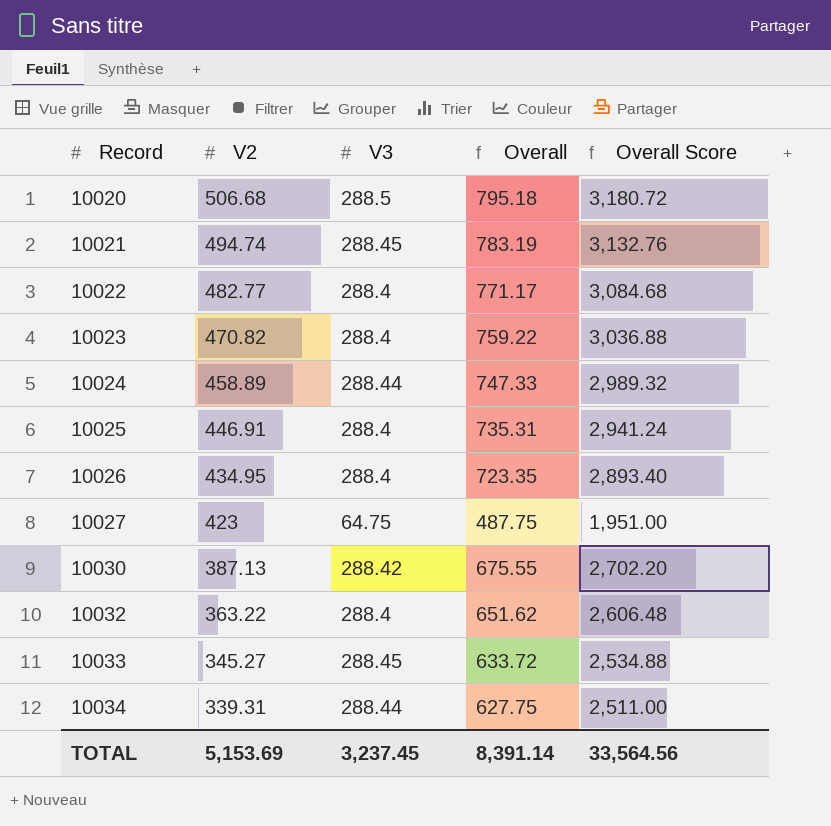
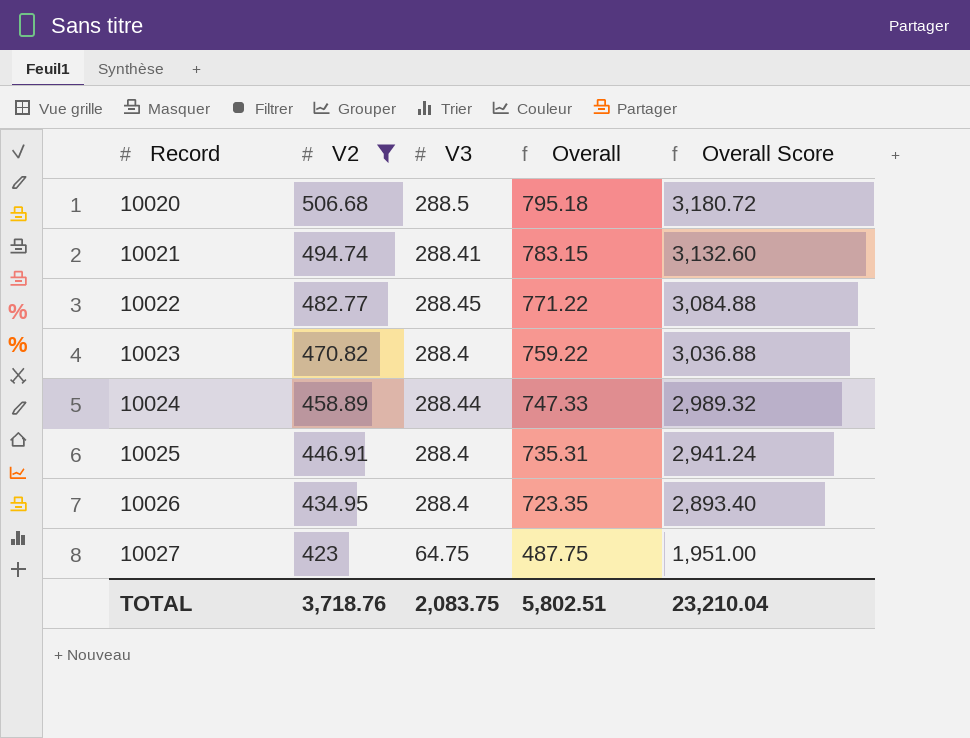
filter: none -> V2 >= 423
10021 | V3: 288.45 -> 288.41
10021 | Overall: 783.19 -> 783.15
10021 | Overall Score: 3,132.76 -> 3,132.60
10022 | V3: 288.4 -> 288.45
10022 | Overall: 771.17 -> 771.22
10022 | Overall Score: 3,084.68 -> 3,084.88
TOTAL | V2: 5,153.69 -> 3,718.76
TOTAL | V3: 3,237.45 -> 2,083.75
TOTAL | Overall: 8,391.14 -> 5,802.51
TOTAL | Overall Score: 33,564.56 -> 23,210.04

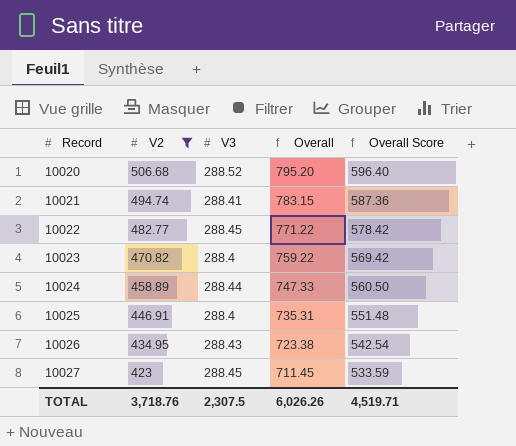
column Overall Score | formula: [Overall] * 4 -> [Overall] * 0.75
10020 | V3: 288.5 -> 288.52
10020 | Overall: 795.18 -> 795.20
10026 | V3: 288.4 -> 288.43
10026 | Overall: 723.35 -> 723.38
10027 | V3: 64.75 -> 288.45
10027 | Overall: 487.75 -> 711.45
TOTAL | V3: 2,083.75 -> 2,307.5
TOTAL | Overall: 5,802.51 -> 6,026.26
TOTAL | Overall Score: 23,210.04 -> 4,519.71

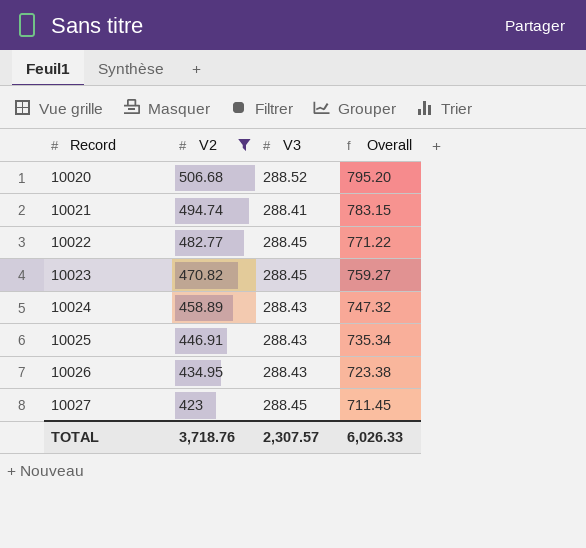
column Overall Score | formula: [Overall] * 0.75 -> none
10023 | V3: 288.4 -> 288.45
10023 | Overall: 759.22 -> 759.27
10024 | V3: 288.44 -> 288.43
10024 | Overall: 747.33 -> 747.32
10025 | V3: 288.4 -> 288.43
10025 | Overall: 735.31 -> 735.34
TOTAL | V3: 2,307.5 -> 2,307.57
TOTAL | Overall: 6,026.26 -> 6,026.33

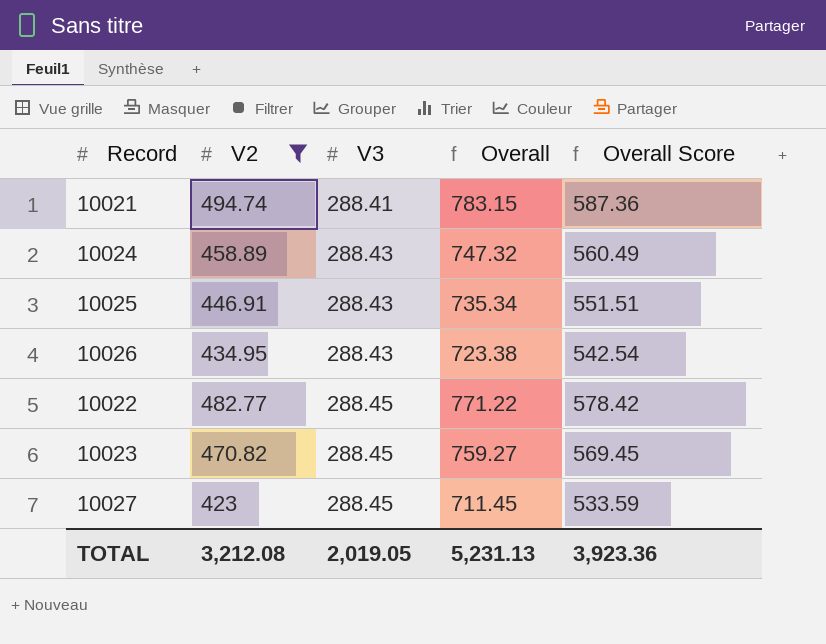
row order: Record ascending -> V3 ascending
column Overall Score | formula: none -> [Overall] * 0.75
row 10020: 506.68 | 288.52 | 795.20 -> none
TOTAL | V2: 3,718.76 -> 3,212.08
TOTAL | V3: 2,307.57 -> 2,019.05
TOTAL | Overall: 6,026.33 -> 5,231.13

